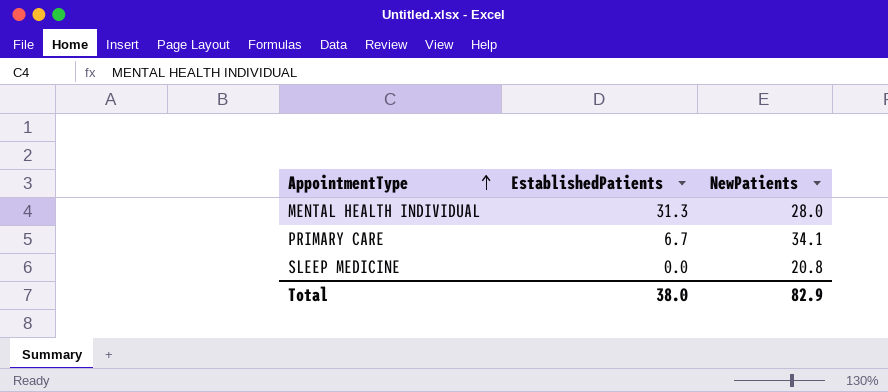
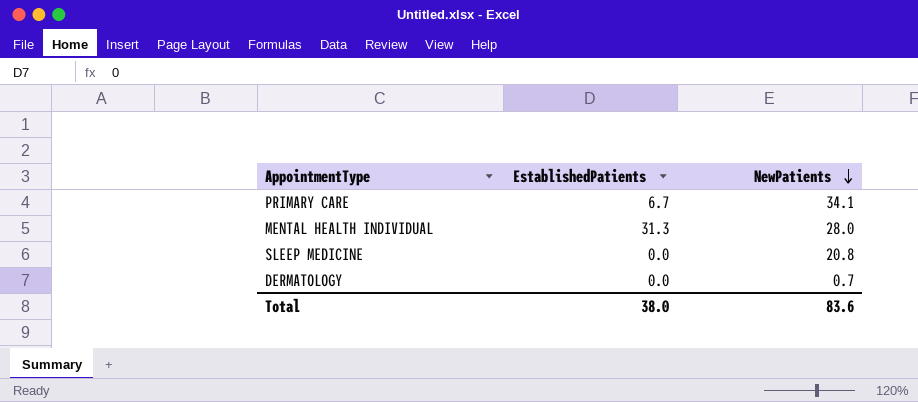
row order: AppointmentType ascending -> NewPatients descending
row DERMATOLOGY: none -> 0.0 | 0.7
Total | NewPatients: 82.9 -> 83.6

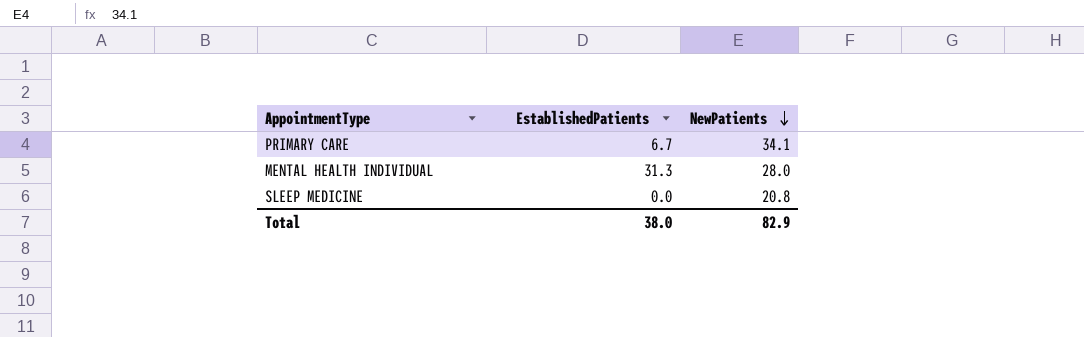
row DERMATOLOGY: 0.0 | 0.7 -> none
Total | NewPatients: 83.6 -> 82.9

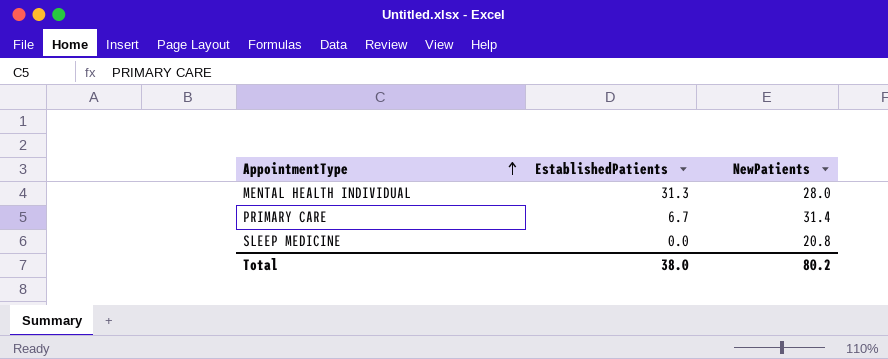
row order: NewPatients descending -> AppointmentType ascending
PRIMARY CARE | NewPatients: 34.1 -> 31.4
Total | NewPatients: 82.9 -> 80.2

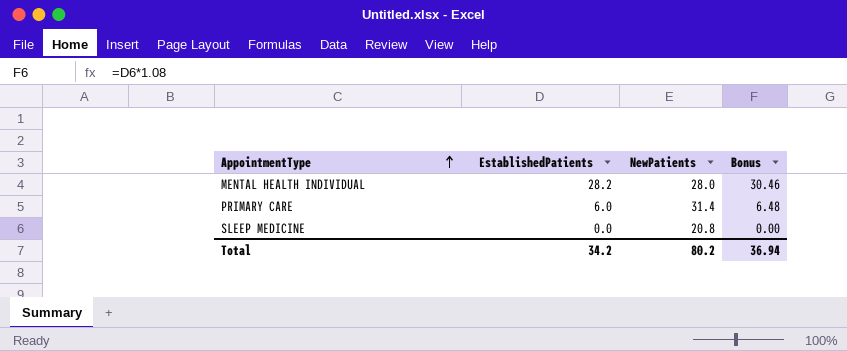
column Bonus | formula: none -> [EstablishedPatients] * 1.08
MENTAL HEALTH INDIVIDUAL | EstablishedPatients: 31.3 -> 28.2
PRIMARY CARE | EstablishedPatients: 6.7 -> 6.0
Total | EstablishedPatients: 38.0 -> 34.2

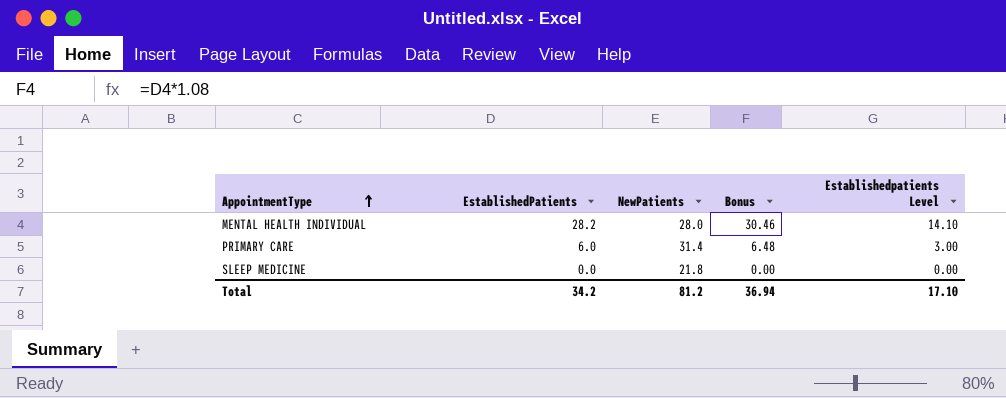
column Establishedpatients Level | formula: none -> [EstablishedPatients] * 0.5
SLEEP MEDICINE | NewPatients: 20.8 -> 21.8
Total | NewPatients: 80.2 -> 81.2

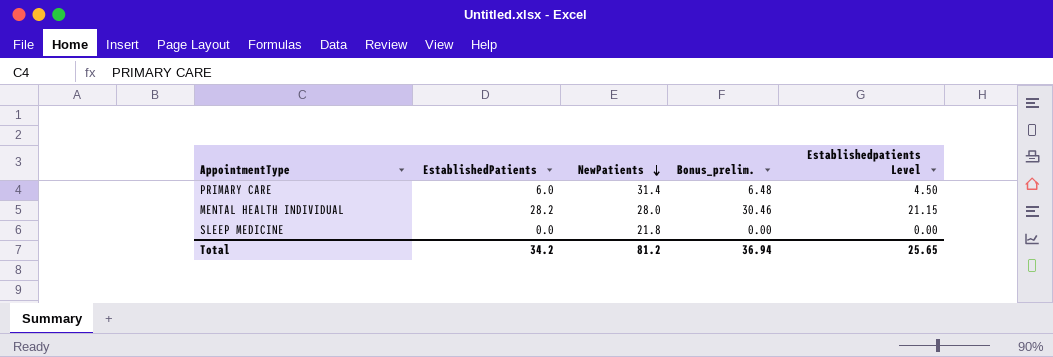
row order: AppointmentType ascending -> NewPatients descending
column name: Bonus -> Bonus_prelim.
column Establishedpatients Level | formula: [EstablishedPatients] * 0.5 -> [EstablishedPatients] * 0.75
Total | Establishedpatients Level: 17.10 -> 25.65

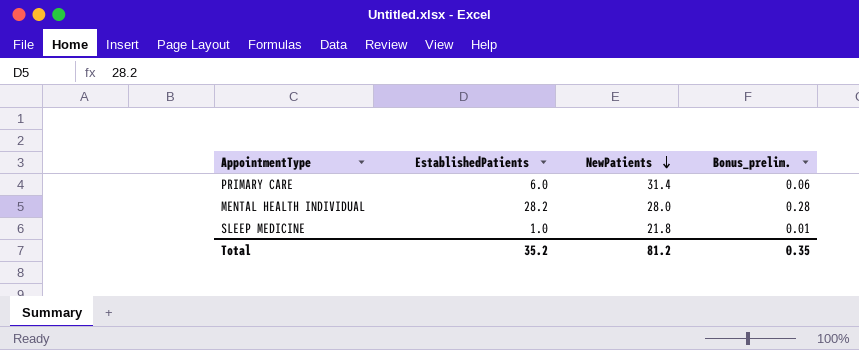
column Establishedpatients Level | formula: [EstablishedPatients] * 0.75 -> none
column Bonus_prelim. | formula: [EstablishedPatients] * 1.08 -> [EstablishedPatients] * 0.01
SLEEP MEDICINE | EstablishedPatients: 0.0 -> 1.0
Total | EstablishedPatients: 34.2 -> 35.2
Total | Bonus_prelim.: 36.94 -> 0.35

